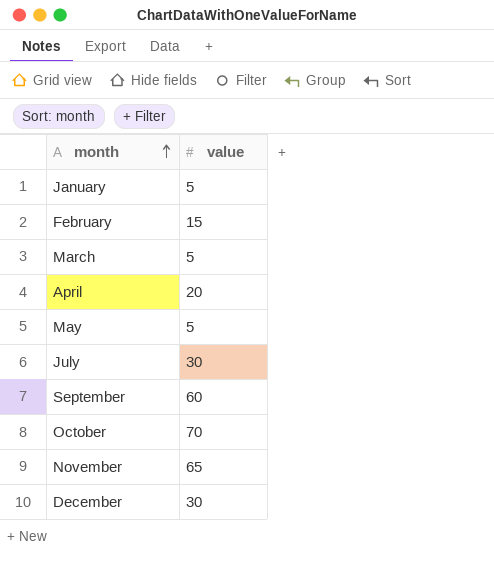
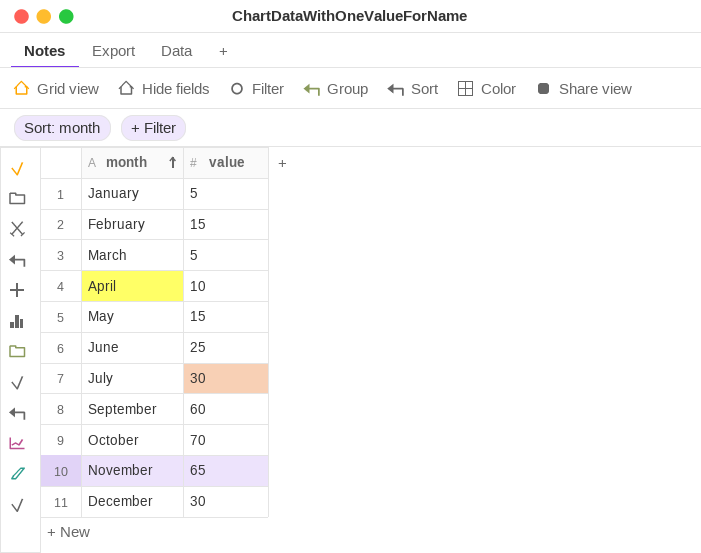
April | value: 20 -> 10
May | value: 5 -> 15
row June: none -> 25

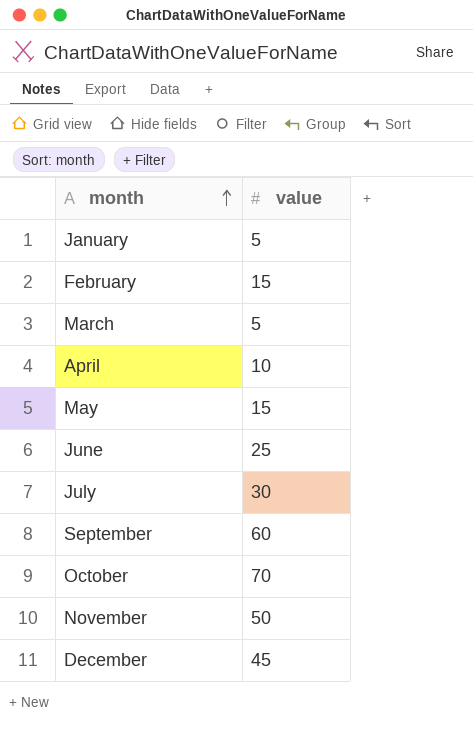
November | value: 65 -> 50
December | value: 30 -> 45

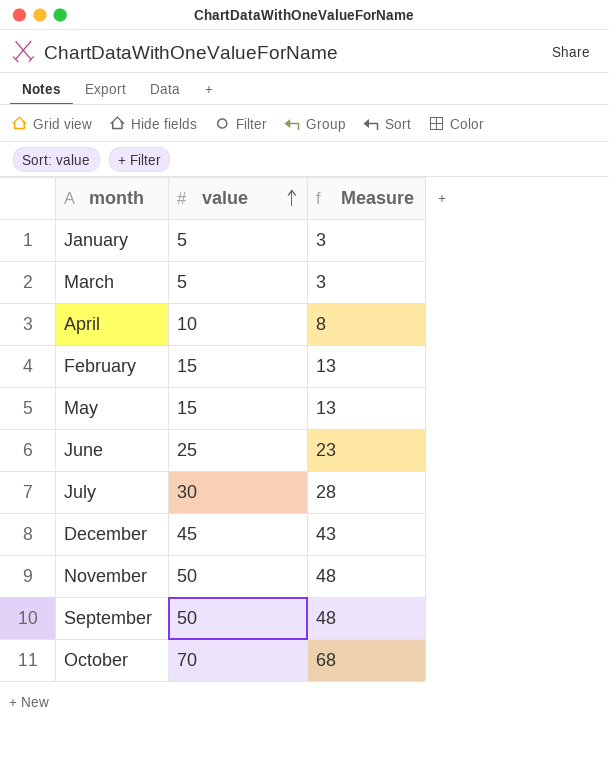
row order: month ascending -> value ascending
column Measure | formula: none -> [value] - 2
September | value: 60 -> 50

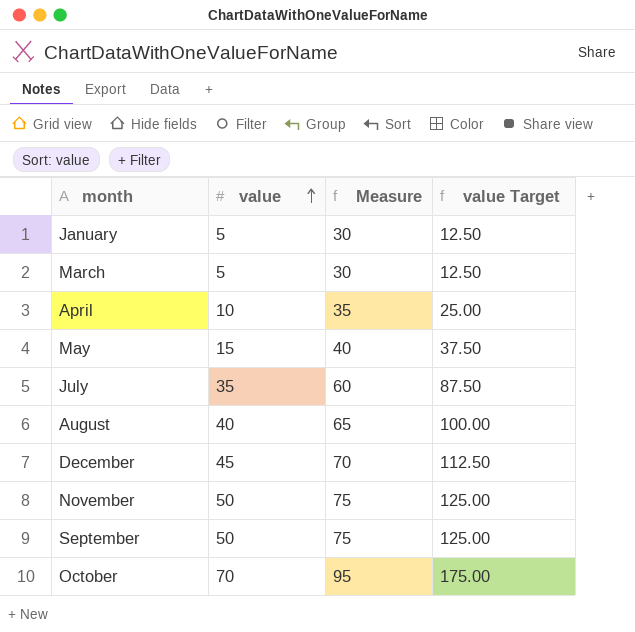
column Measure | formula: [value] - 2 -> [value] + 25
column value Target | formula: none -> [value] * 2.5
row February: 15 | 13 -> none
row June: 25 | 23 -> none
July | value: 30 -> 35
row August: none -> 40 | 65 | 100.00

